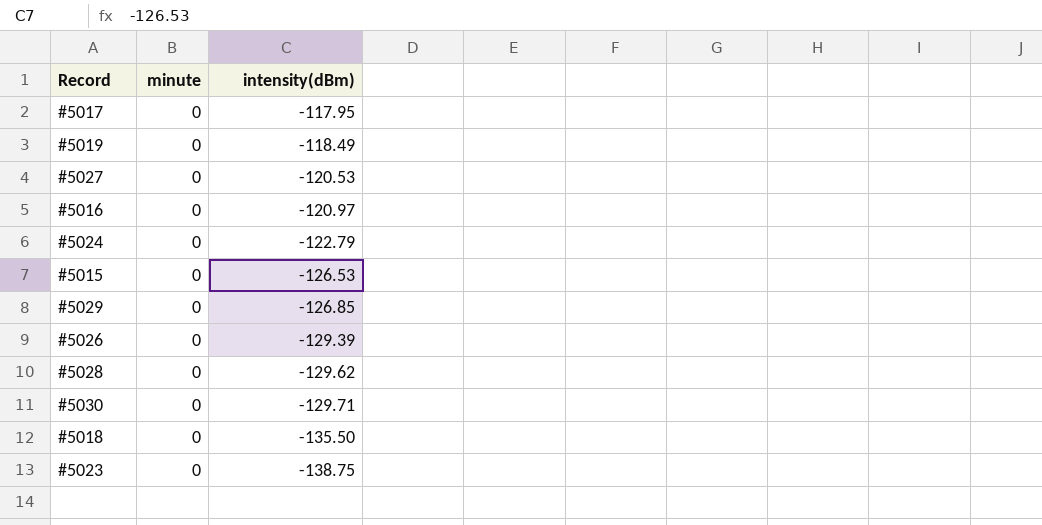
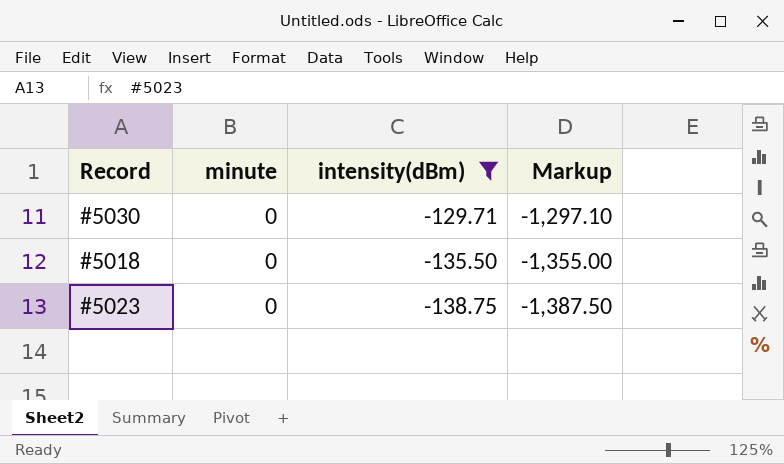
filter: none -> intensity(dBm) <= -129.71
column Markup | formula: none -> [intensity(dBm)] * 10

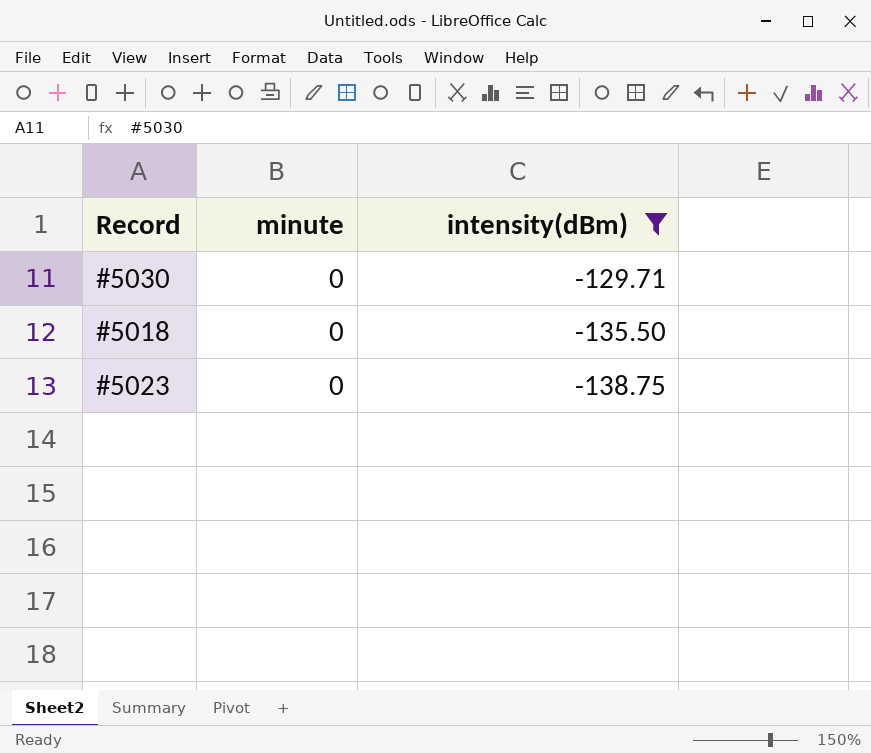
column Markup | formula: [intensity(dBm)] * 10 -> none

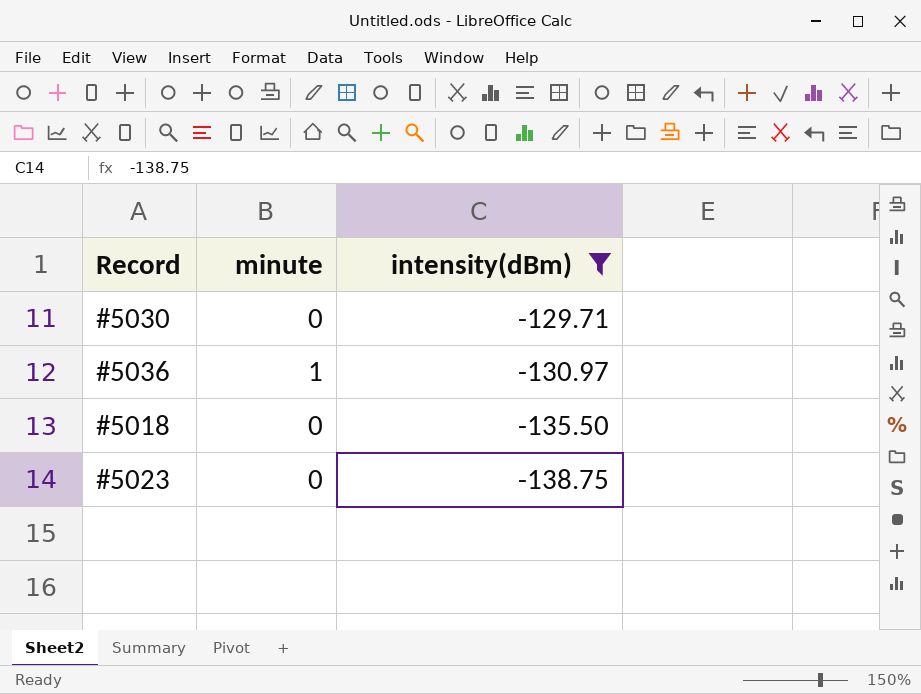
row #5036: none -> 1 | -130.97

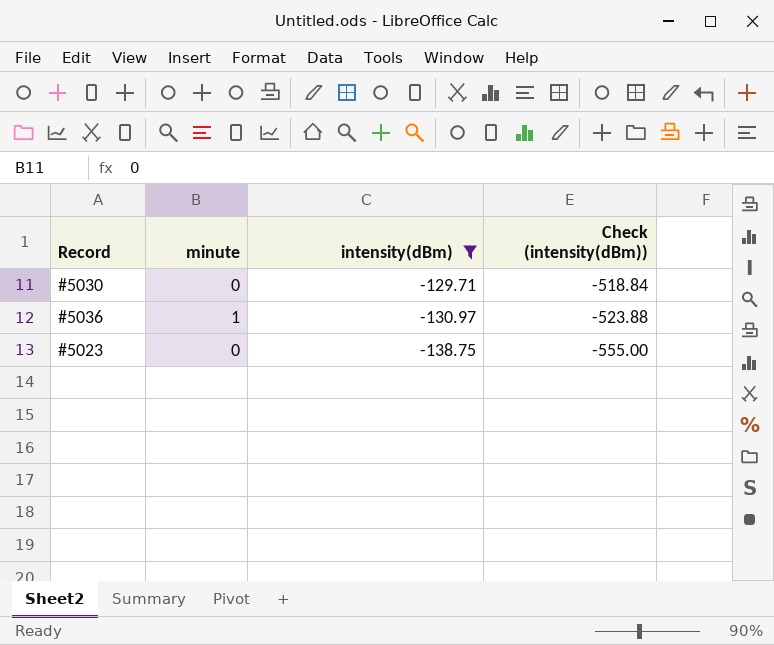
column Check (intensity(dBm)) | formula: none -> [intensity(dBm)] * 4
row #5018: 0 | -135.50 -> none

